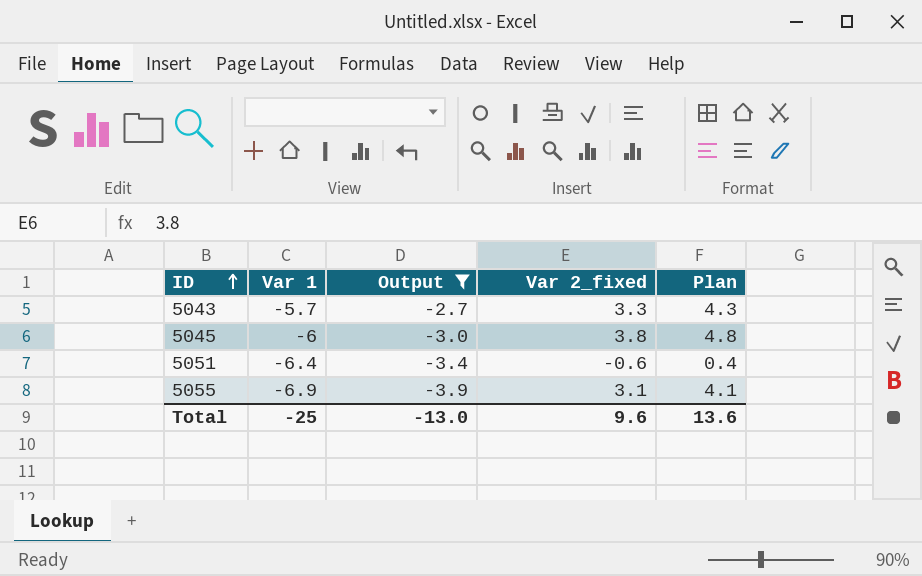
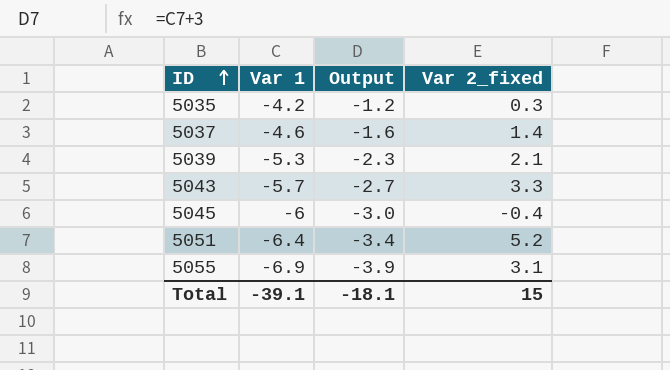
filter: Output <= -2.7 -> none
column Plan | formula: [Var 2_fixed] + 1 -> none
5045 | Var 2_fixed: 3.8 -> -0.4
5051 | Var 2_fixed: -0.6 -> 5.2
Total | Var 1: -25 -> -39.1
Total | Output: -13.0 -> -18.1
Total | Var 2_fixed: 9.6 -> 15

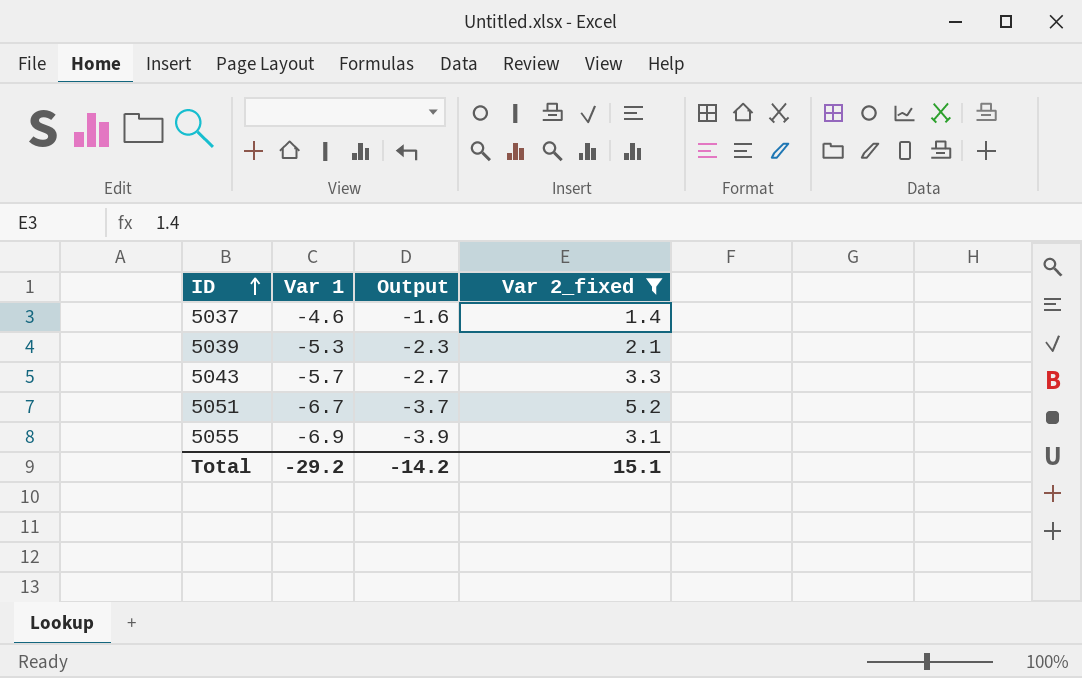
filter: none -> Var 2_fixed >= 1.4
5051 | Var 1: -6.4 -> -6.7
5051 | Output: -3.4 -> -3.7
Total | Var 1: -39.1 -> -29.2
Total | Output: -18.1 -> -14.2
Total | Var 2_fixed: 15 -> 15.1

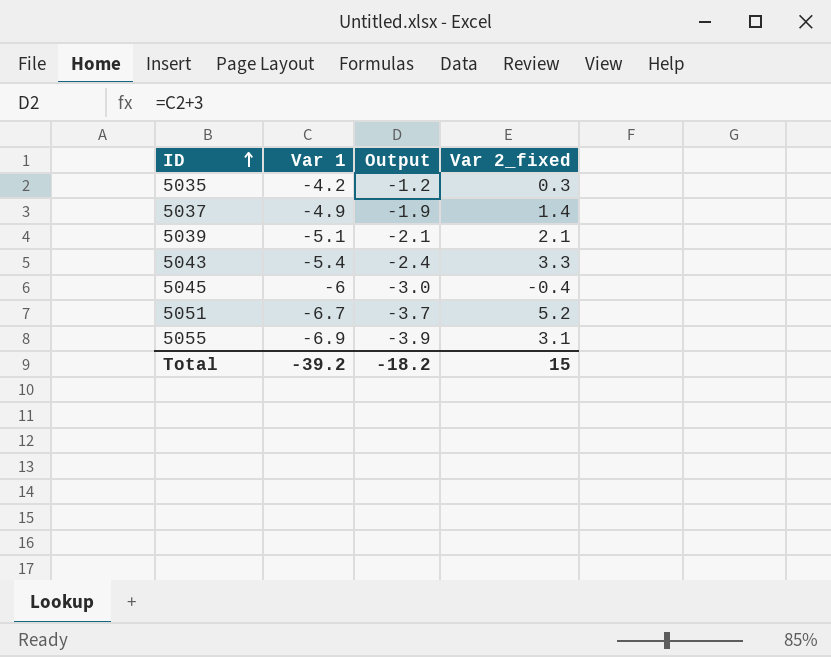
filter: Var 2_fixed >= 1.4 -> none
5037 | Var 1: -4.6 -> -4.9
5037 | Output: -1.6 -> -1.9
5039 | Var 1: -5.3 -> -5.1
5039 | Output: -2.3 -> -2.1
5043 | Var 1: -5.7 -> -5.4
5043 | Output: -2.7 -> -2.4
Total | Var 1: -29.2 -> -39.2
Total | Output: -14.2 -> -18.2
Total | Var 2_fixed: 15.1 -> 15

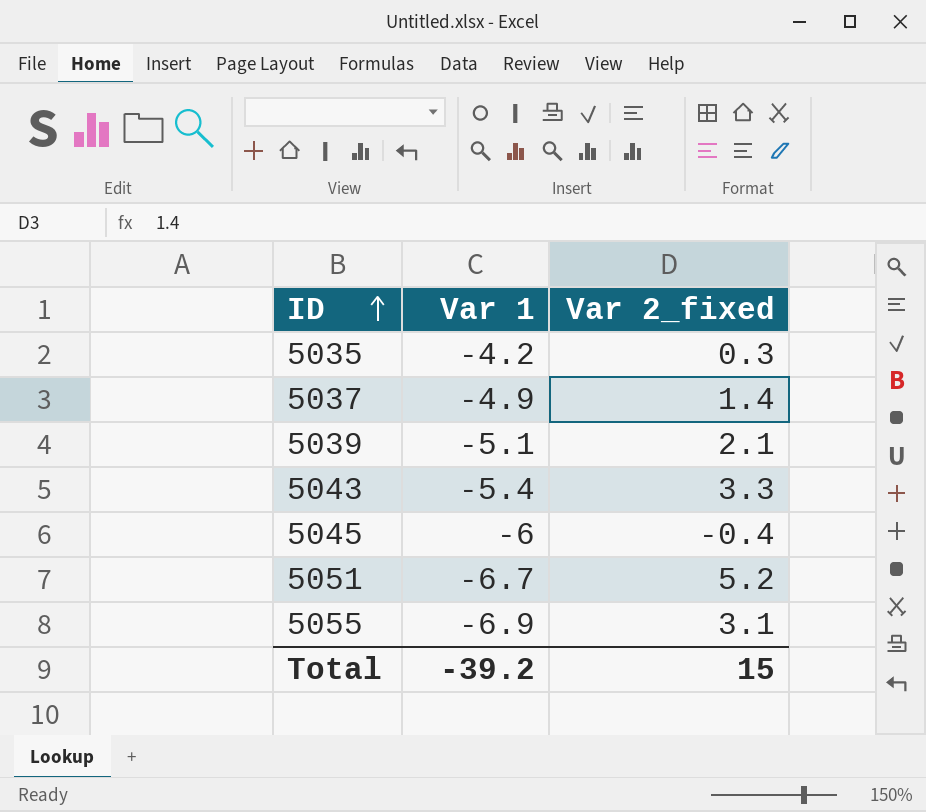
column Output | formula: [Var 1] + 3 -> none

